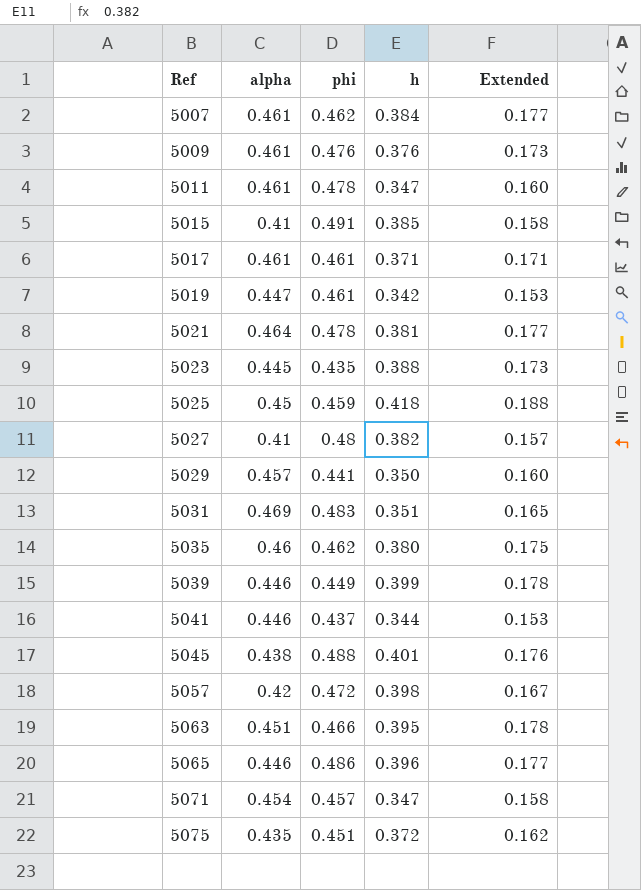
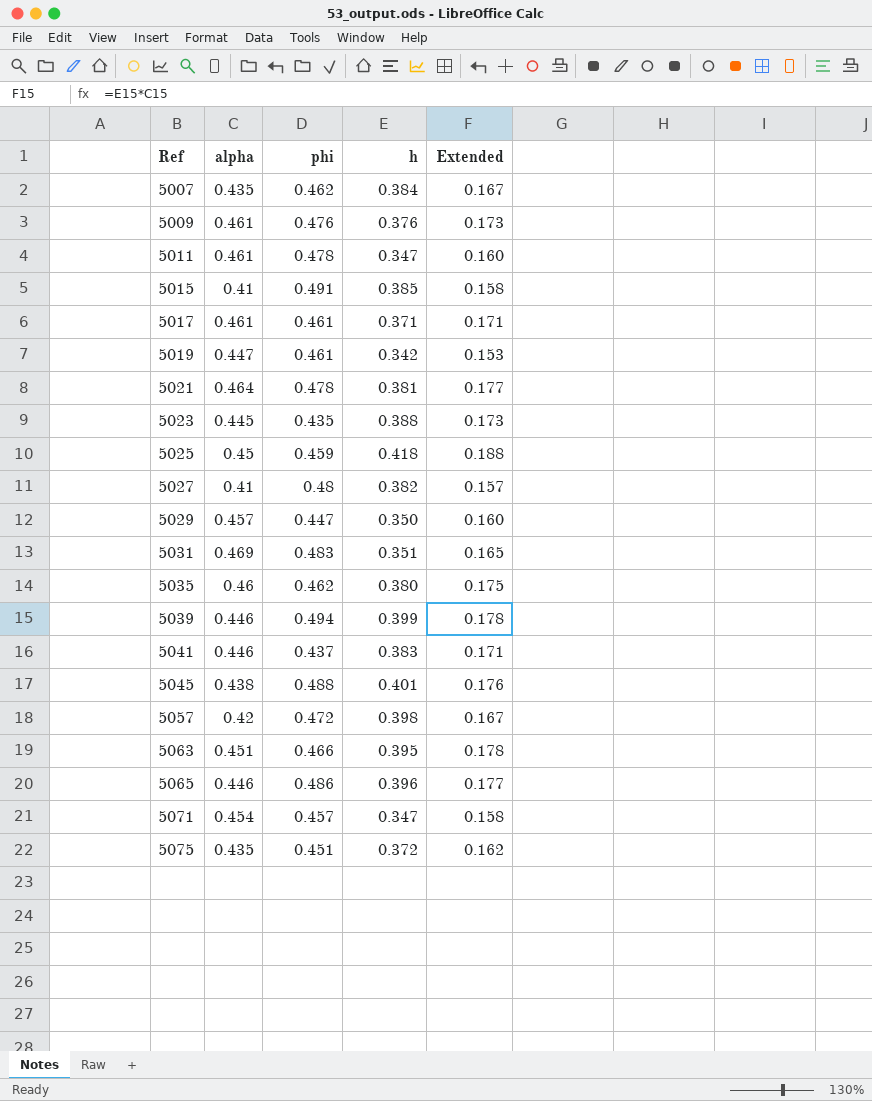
5007 | alpha: 0.461 -> 0.435
5007 | Extended: 0.177 -> 0.167
5029 | phi: 0.441 -> 0.447
5039 | phi: 0.449 -> 0.494
5041 | h: 0.344 -> 0.383
5041 | Extended: 0.153 -> 0.171

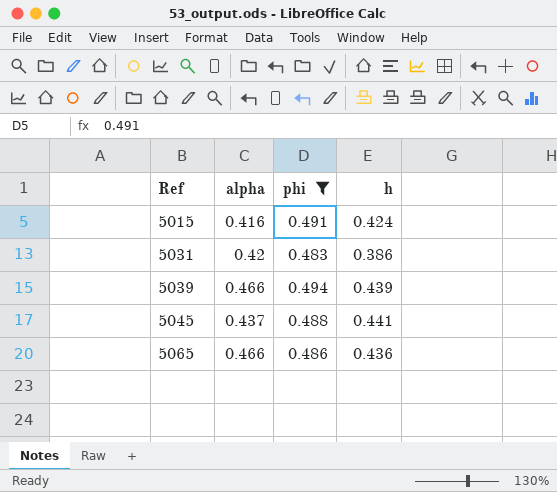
filter: none -> phi >= 0.483
column Extended | formula: [alpha] * [h] -> none
5015 | alpha: 0.41 -> 0.416
5015 | h: 0.385 -> 0.424
5031 | alpha: 0.469 -> 0.42
5031 | h: 0.351 -> 0.386
5039 | alpha: 0.446 -> 0.466
5039 | h: 0.399 -> 0.439
5045 | alpha: 0.438 -> 0.437
5045 | h: 0.401 -> 0.441
5065 | alpha: 0.446 -> 0.466
5065 | h: 0.396 -> 0.436

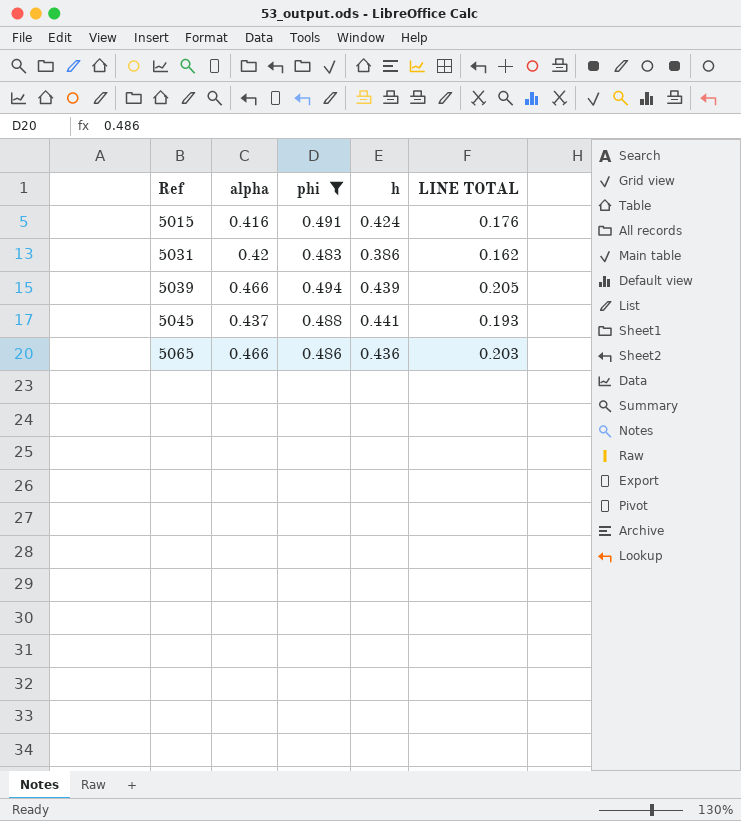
column LINE TOTAL | formula: none -> [alpha] * [h]

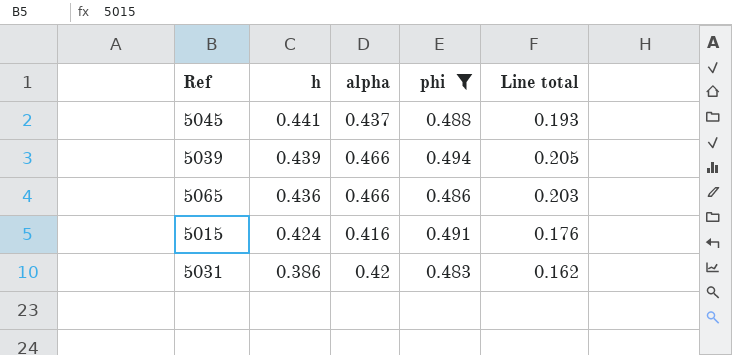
row order: Ref ascending -> h descending
column h | position: 4 -> 2
column name: LINE TOTAL -> Line total

